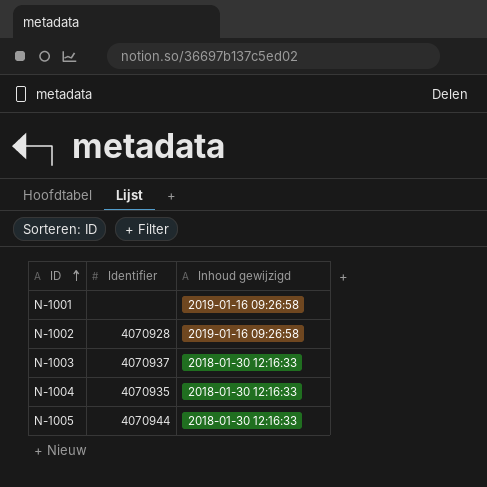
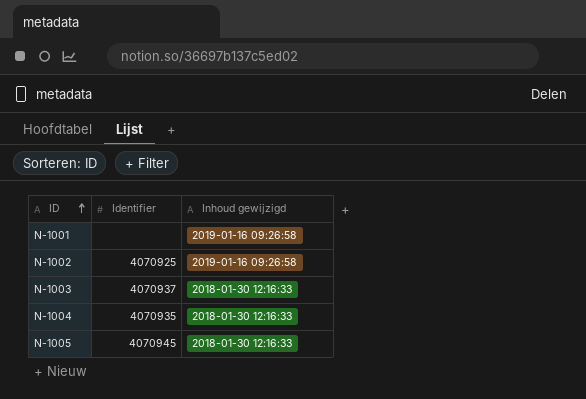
N-1002 | Identifier: 4070928 -> 4070925
N-1005 | Identifier: 4070944 -> 4070945

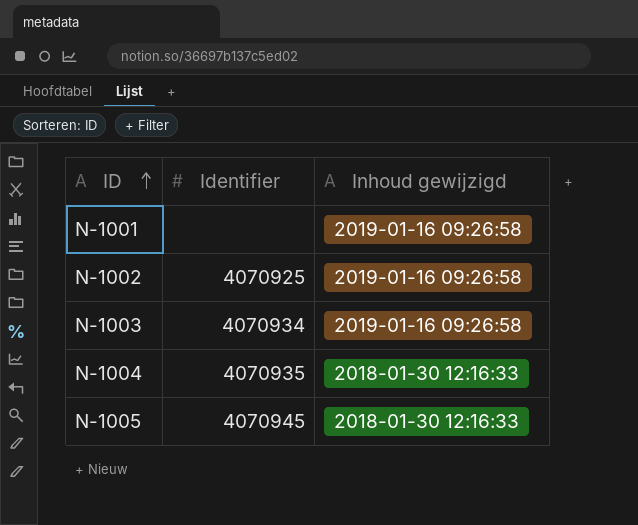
N-1003 | Identifier: 4070937 -> 4070934
N-1003 | Inhoud gewijzigd: 2018-01-30 12:16:33 -> 2019-01-16 09:26:58

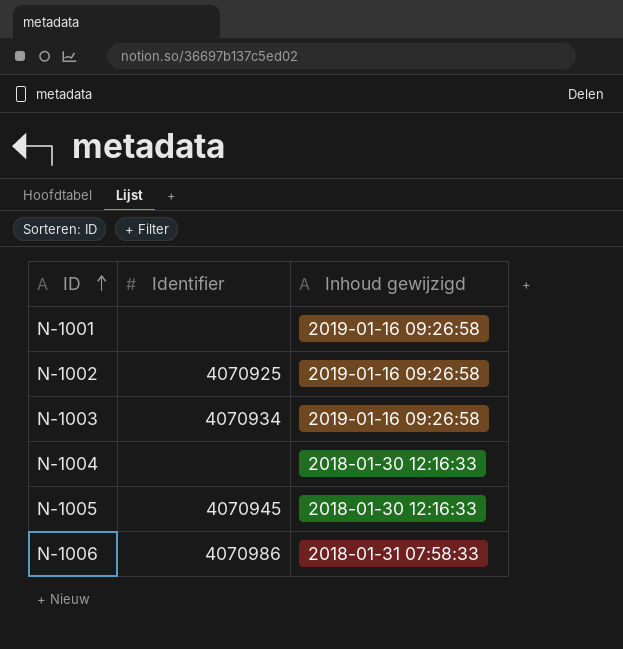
N-1004 | Identifier: 4070935 -> none
row N-1006: none -> 4070986 | 2018-01-31 07:58:33

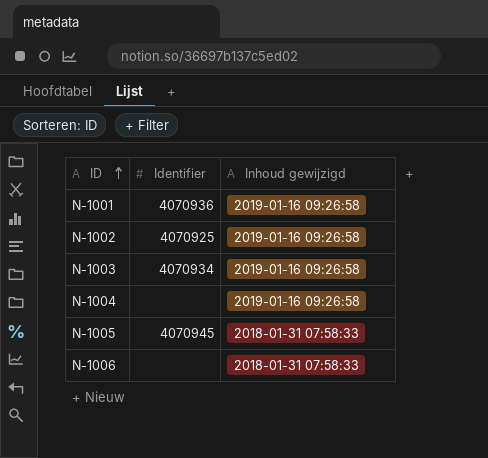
N-1001 | Identifier: none -> 4070936
N-1004 | Inhoud gewijzigd: 2018-01-30 12:16:33 -> 2019-01-16 09:26:58
N-1005 | Inhoud gewijzigd: 2018-01-30 12:16:33 -> 2018-01-31 07:58:33
N-1006 | Identifier: 4070986 -> none

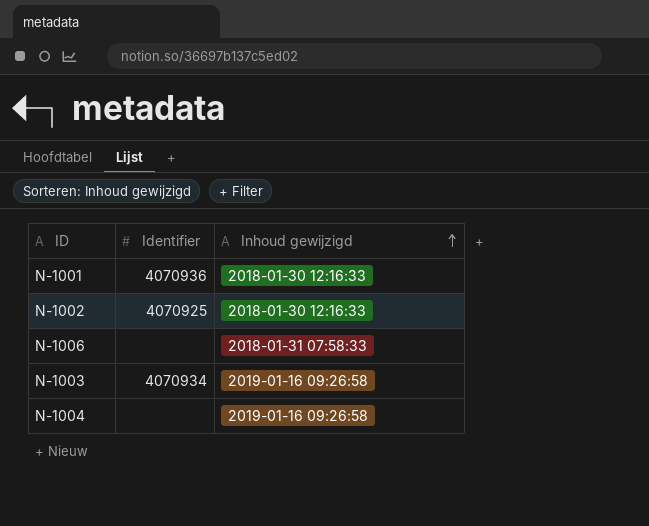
row order: ID ascending -> Inhoud gewijzigd ascending
row N-1005: 4070945 | 2018-01-31 07:58:33 -> none
N-1001 | Inhoud gewijzigd: 2019-01-16 09:26:58 -> 2018-01-30 12:16:33
N-1002 | Inhoud gewijzigd: 2019-01-16 09:26:58 -> 2018-01-30 12:16:33

